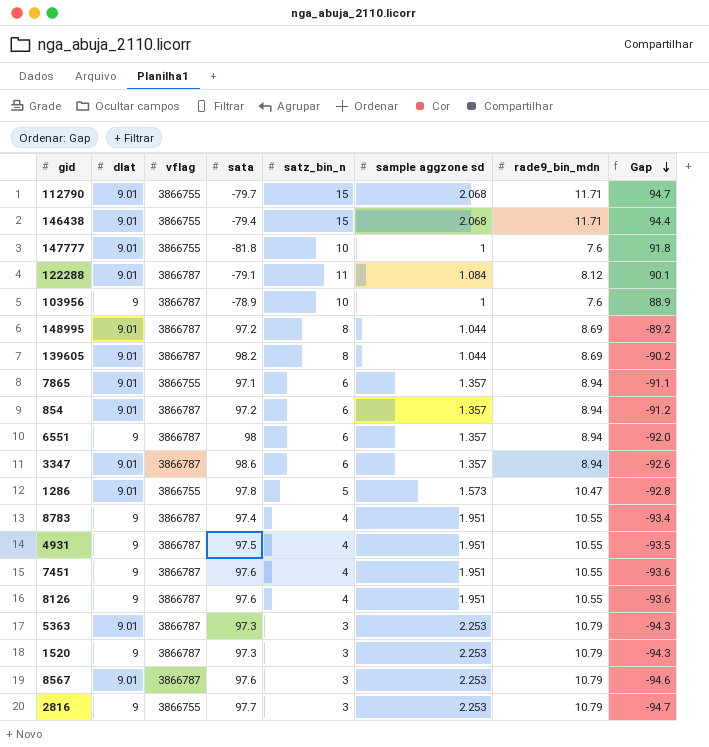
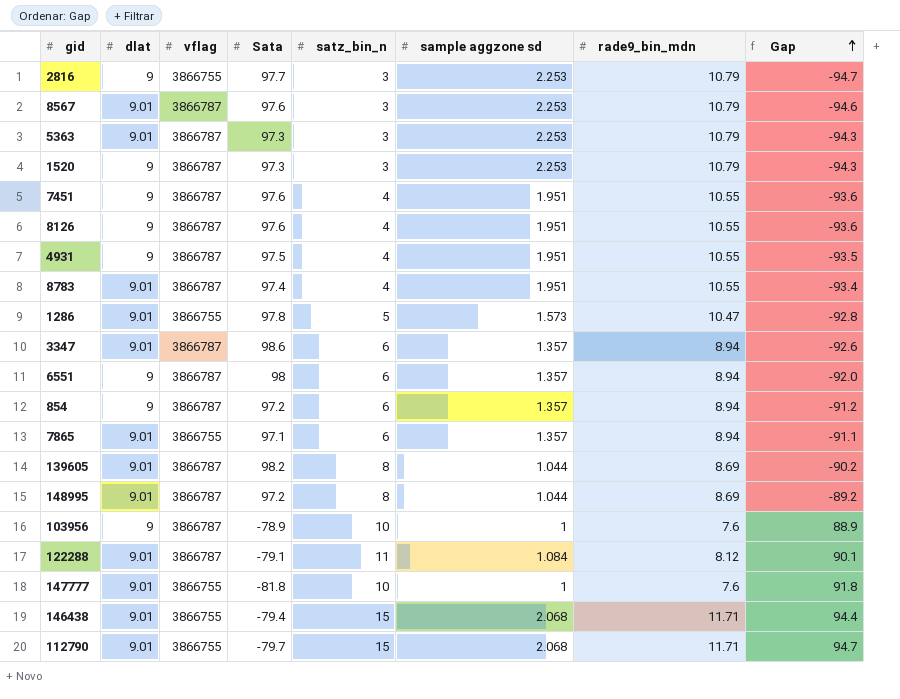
row order: Gap descending -> Gap ascending
column name: sata -> Sata
8783 | dlat: 9 -> 9.01
854 | dlat: 9.01 -> 9

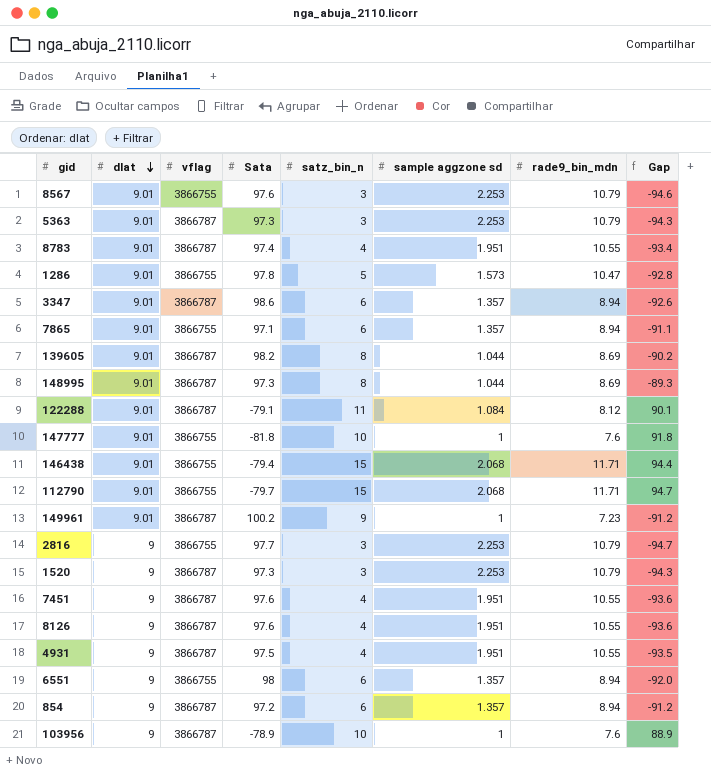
row order: Gap ascending -> dlat descending
8567 | vflag: 3866787 -> 3866755
148995 | Sata: 97.2 -> 97.3
148995 | Gap: -89.2 -> -89.3
row 149961: none -> 9.01 | 3866787 | 100.2 | 9 | 1 | 7.23 | -91.2
6551 | vflag: 3866787 -> 3866755

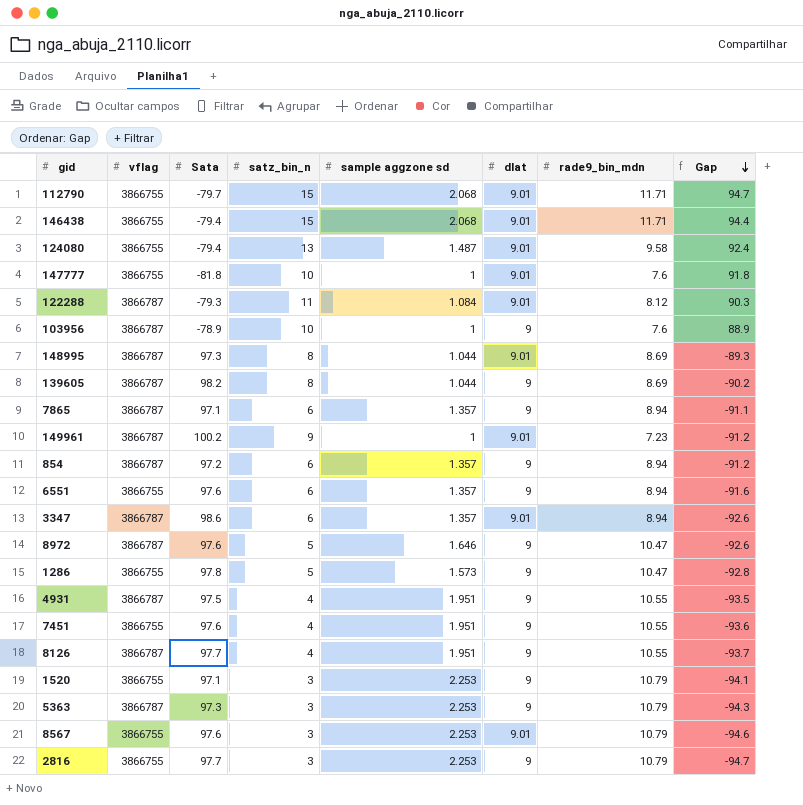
row order: dlat descending -> Gap descending
column dlat | position: 2 -> 6
row 8783: 9.01 | 3866787 | 97.4 | 4 | 1.951 | 10.55 | -93.4 -> none
row 124080: none -> 3866755 | -79.4 | 13 | 1.487 | 9.01 | 9.58 | 92.4
122288 | Sata: -79.1 -> -79.3
122288 | Gap: 90.1 -> 90.3
139605 | dlat: 9.01 -> 9
7865 | vflag: 3866755 -> 3866787
7865 | dlat: 9.01 -> 9
6551 | Sata: 98 -> 97.6
6551 | Gap: -92.0 -> -91.6
row 8972: none -> 3866787 | 97.6 | 5 | 1.646 | 9 | 10.47 | -92.6
1286 | dlat: 9.01 -> 9
7451 | vflag: 3866787 -> 3866755
8126 | Sata: 97.6 -> 97.7
8126 | Gap: -93.6 -> -93.7
1520 | vflag: 3866787 -> 3866755
1520 | Sata: 97.3 -> 97.1
1520 | Gap: -94.3 -> -94.1
5363 | dlat: 9.01 -> 9

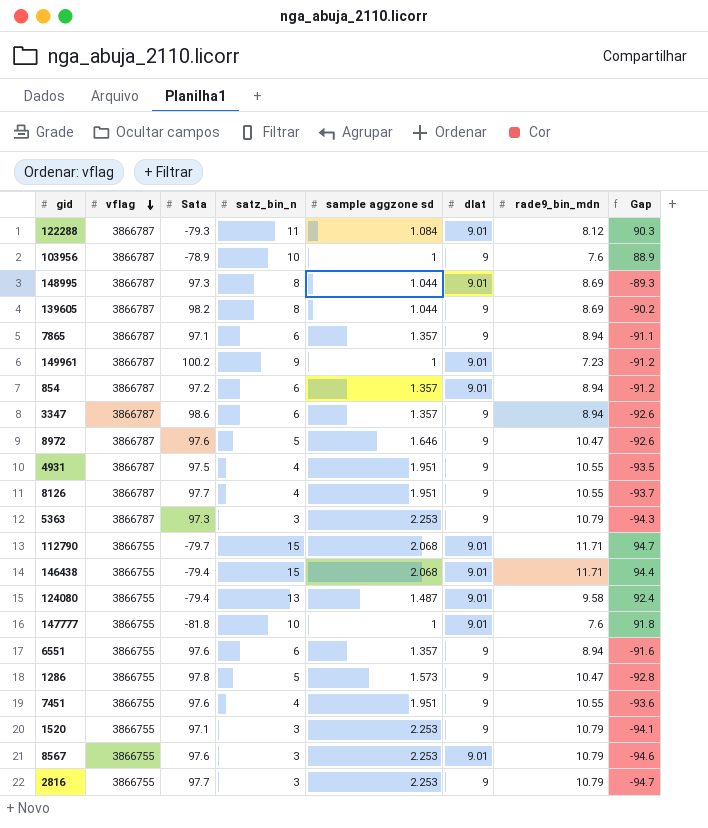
row order: Gap descending -> vflag descending
854 | dlat: 9 -> 9.01
3347 | dlat: 9.01 -> 9

